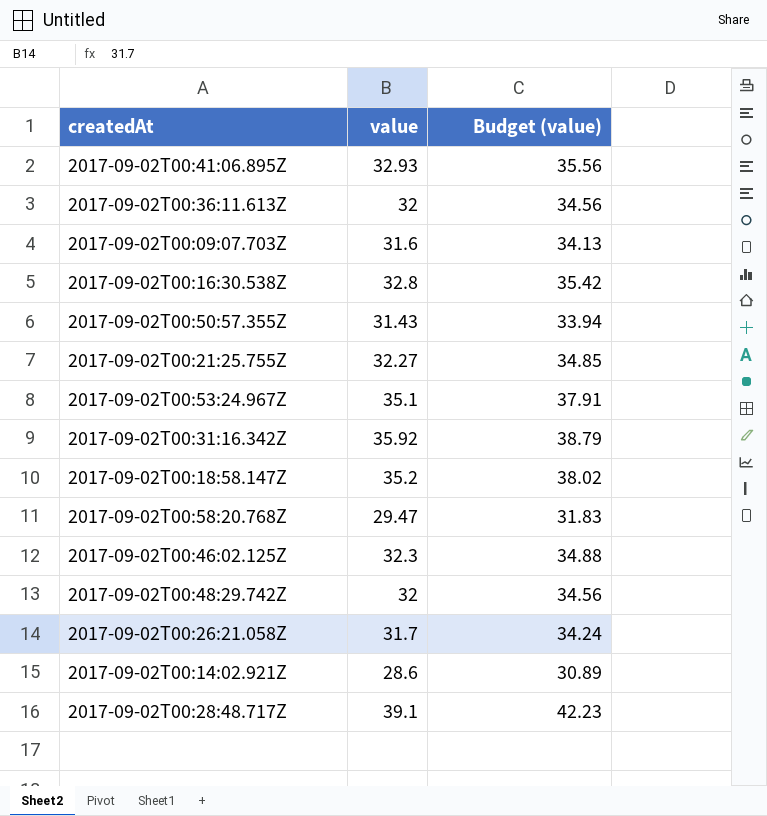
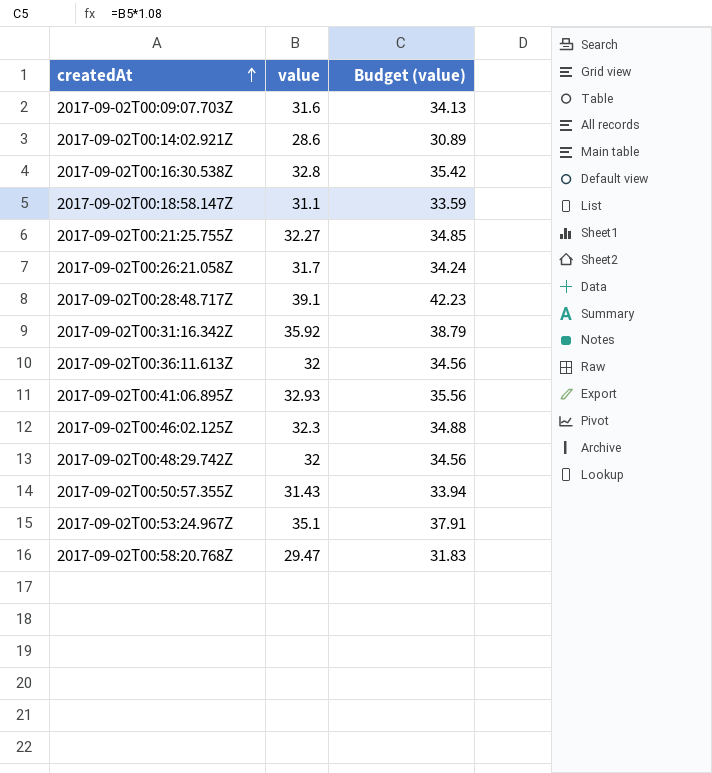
row order: none -> createdAt ascending
2017-09-02T00:18:58.147Z | value: 35.2 -> 31.1
2017-09-02T00:18:58.147Z | Budget (value): 38.02 -> 33.59

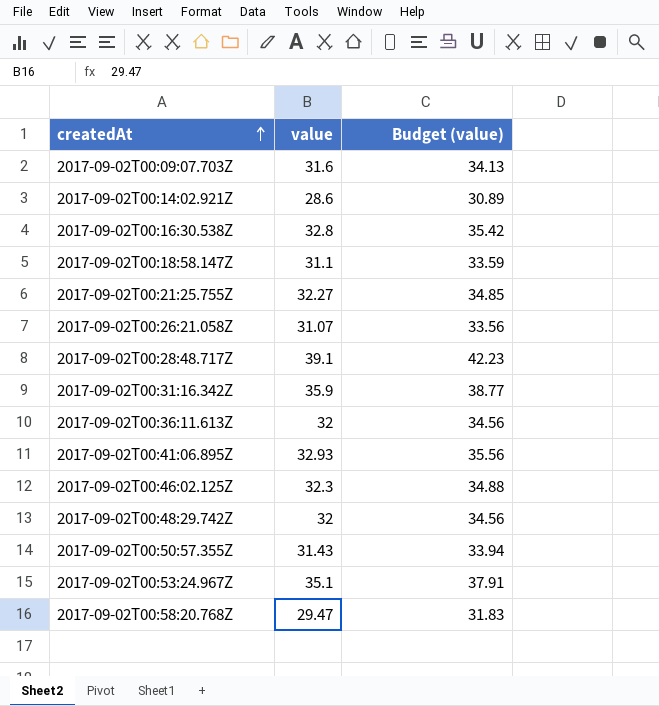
2017-09-02T00:26:21.058Z | value: 31.7 -> 31.07
2017-09-02T00:26:21.058Z | Budget (value): 34.24 -> 33.56
2017-09-02T00:31:16.342Z | value: 35.92 -> 35.9
2017-09-02T00:31:16.342Z | Budget (value): 38.79 -> 38.77

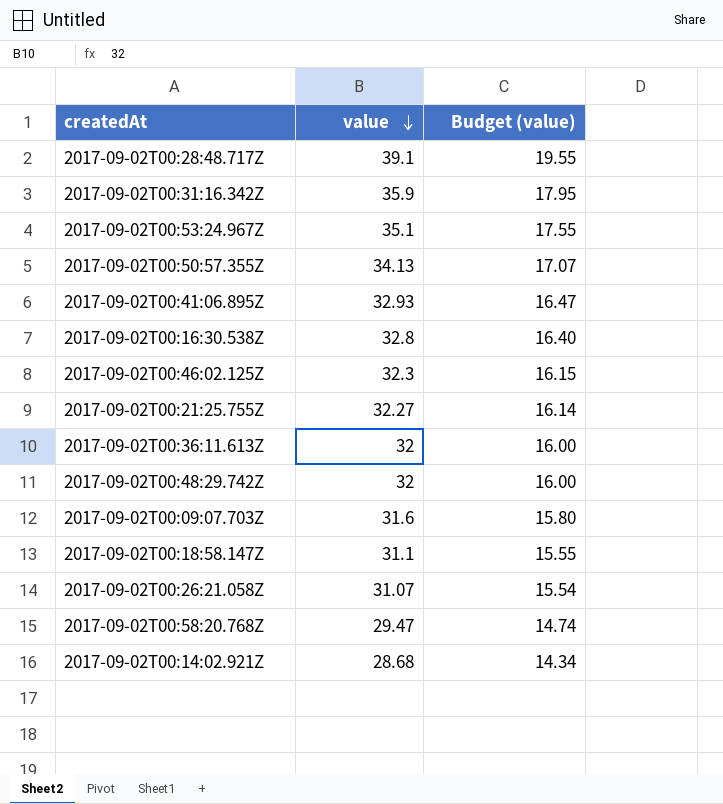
row order: createdAt ascending -> value descending
column Budget (value) | formula: [value] * 1.08 -> [value] * 0.5
2017-09-02T00:50:57.355Z | value: 31.43 -> 34.13
2017-09-02T00:14:02.921Z | value: 28.6 -> 28.68

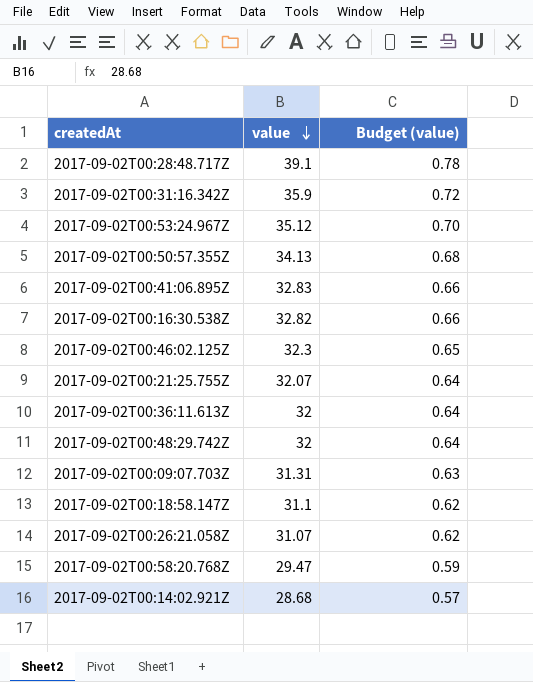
column Budget (value) | formula: [value] * 0.5 -> [value] * 0.02
2017-09-02T00:53:24.967Z | value: 35.1 -> 35.12
2017-09-02T00:41:06.895Z | value: 32.93 -> 32.83
2017-09-02T00:16:30.538Z | value: 32.8 -> 32.82
2017-09-02T00:21:25.755Z | value: 32.27 -> 32.07
2017-09-02T00:09:07.703Z | value: 31.6 -> 31.31

